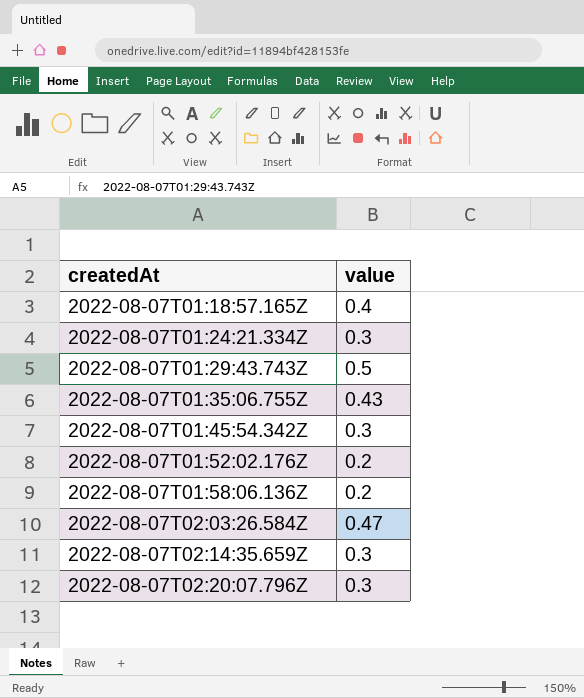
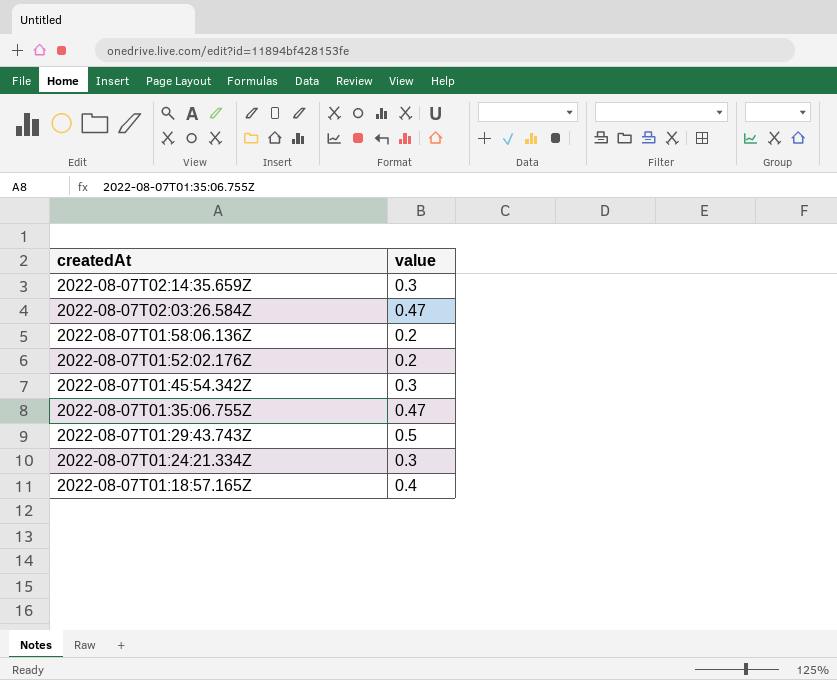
row order: createdAt ascending -> createdAt descending
row 2022-08-07T02:20:07.796Z: 0.3 -> none
2022-08-07T01:35:06.755Z | value: 0.43 -> 0.47

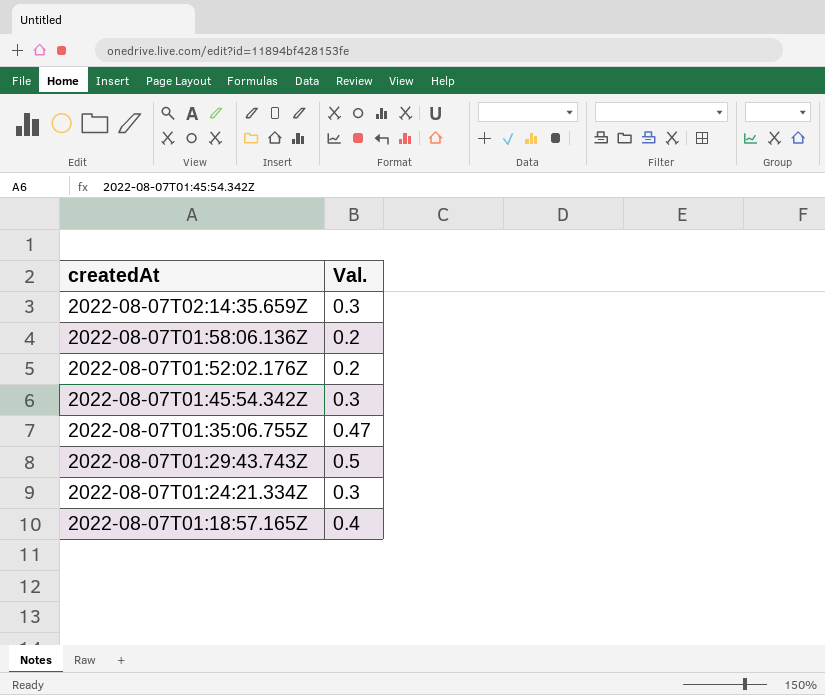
column name: value -> Val.
row 2022-08-07T02:03:26.584Z: 0.47 -> none

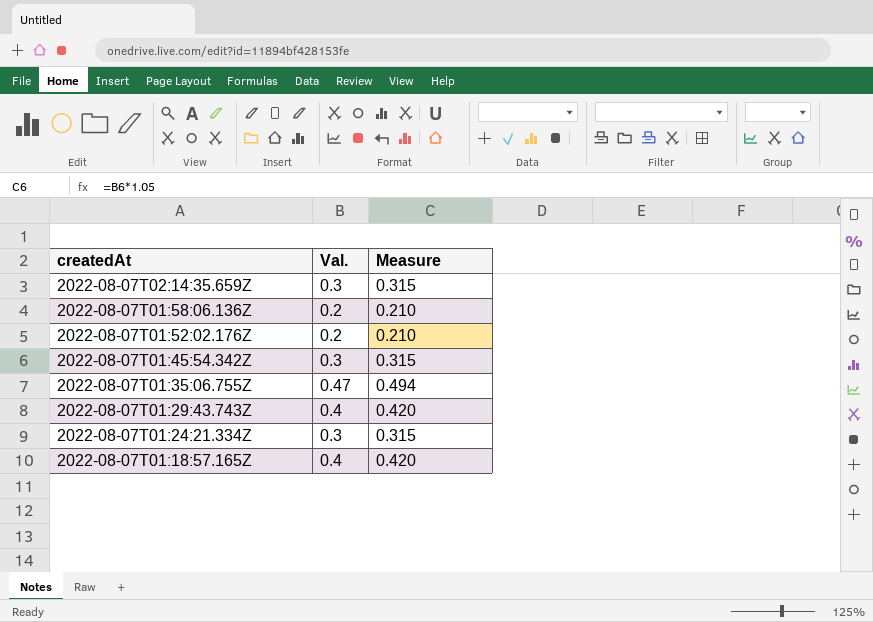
column Measure | formula: none -> [Val.] * 1.05
2022-08-07T01:29:43.743Z | Val.: 0.5 -> 0.4

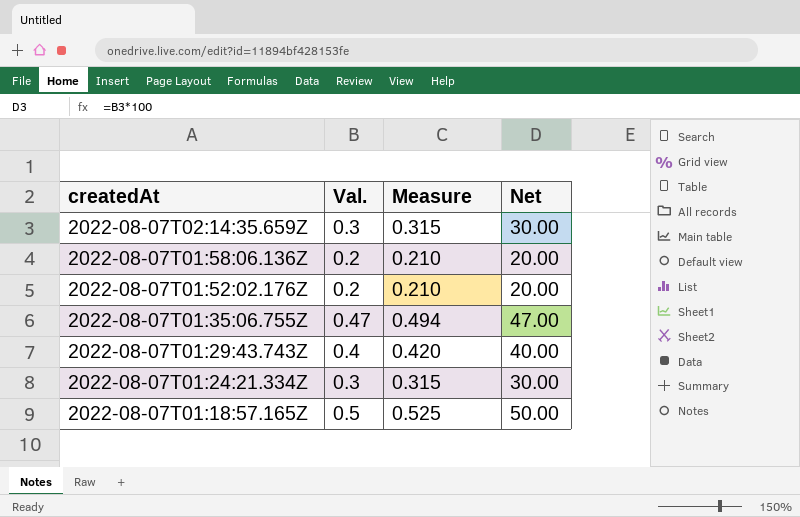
column Net | formula: none -> [Val.] * 100
row 2022-08-07T01:45:54.342Z: 0.3 | 0.315 -> none
2022-08-07T01:18:57.165Z | Val.: 0.4 -> 0.5
2022-08-07T01:18:57.165Z | Measure: 0.420 -> 0.525

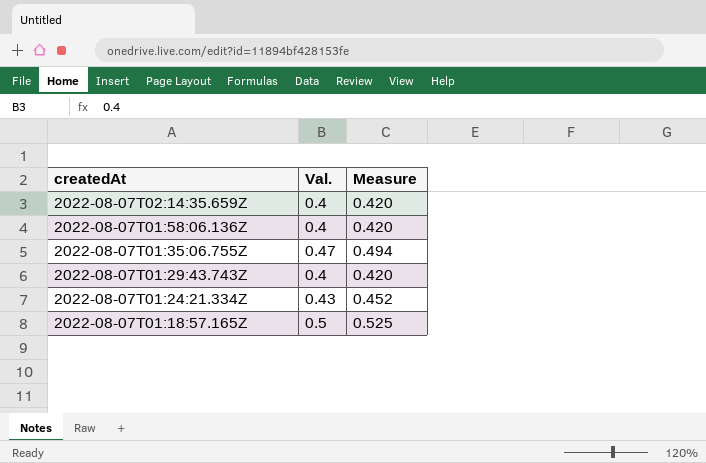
column Net | formula: [Val.] * 100 -> none
row 2022-08-07T01:52:02.176Z: 0.2 | 0.210 | 20.00 -> none
2022-08-07T02:14:35.659Z | Val.: 0.3 -> 0.4
2022-08-07T02:14:35.659Z | Measure: 0.315 -> 0.420
2022-08-07T01:58:06.136Z | Val.: 0.2 -> 0.4
2022-08-07T01:58:06.136Z | Measure: 0.210 -> 0.420
2022-08-07T01:24:21.334Z | Val.: 0.3 -> 0.43
2022-08-07T01:24:21.334Z | Measure: 0.315 -> 0.452

